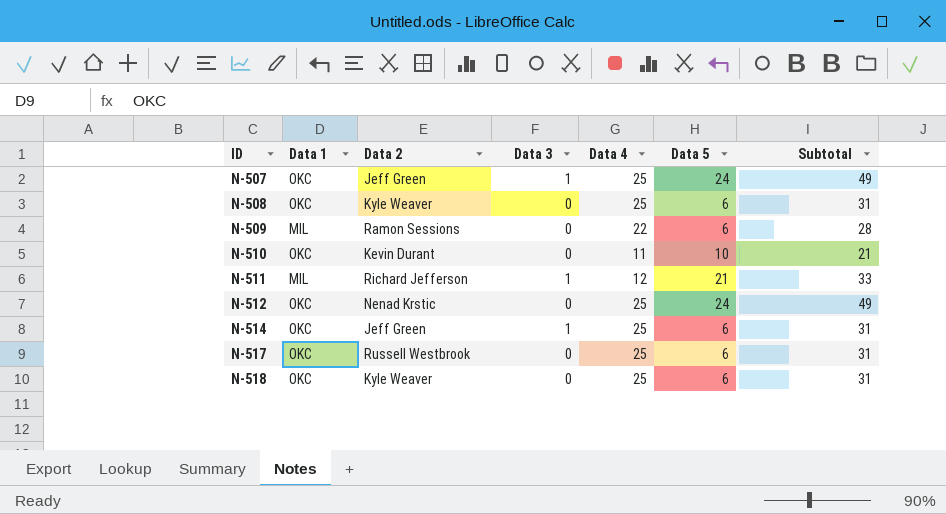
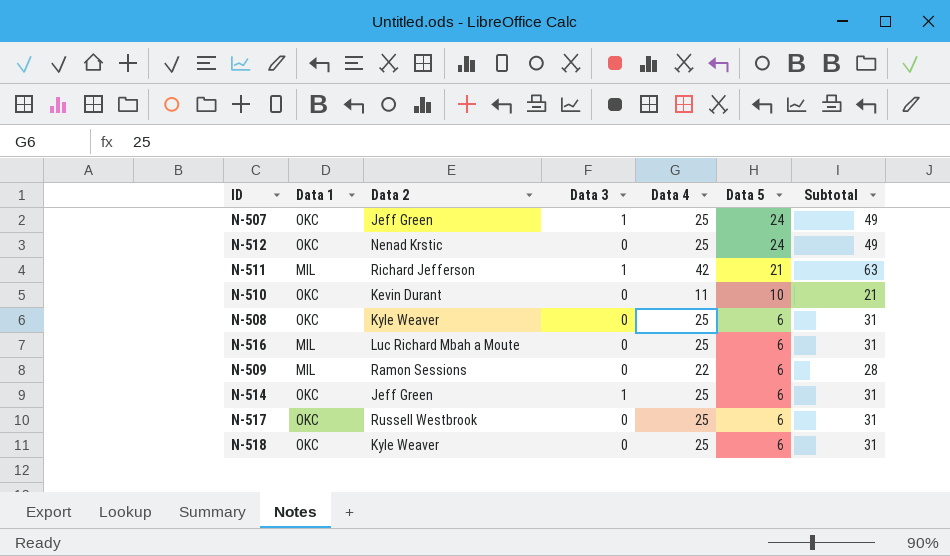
row order: ID ascending -> Data 5 descending
N-511 | Data 4: 12 -> 42
N-511 | Subtotal: 33 -> 63
row N-516: none -> MIL | Luc Richard Mbah a Moute | 0 | 25 | 6 | 31

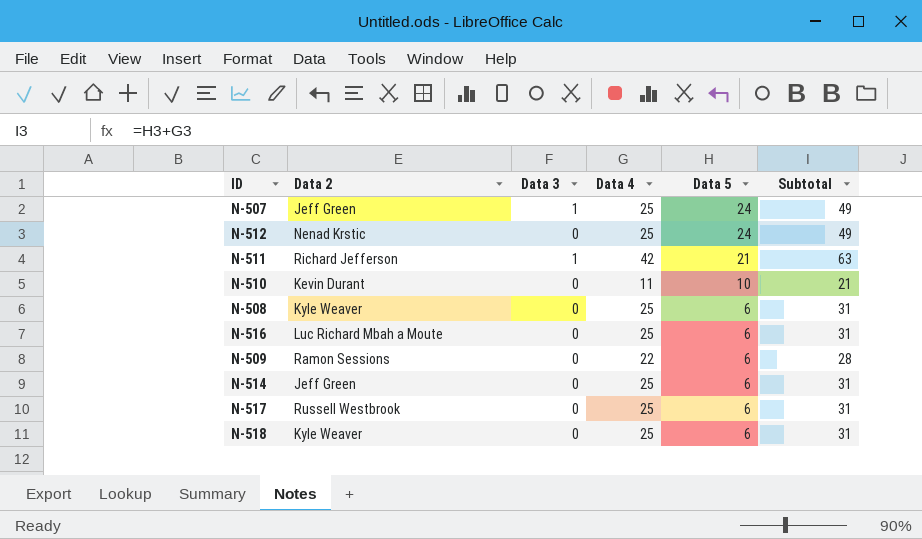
column Data 1 | position: 2 -> none
N-514 | Data 3: 1 -> 0

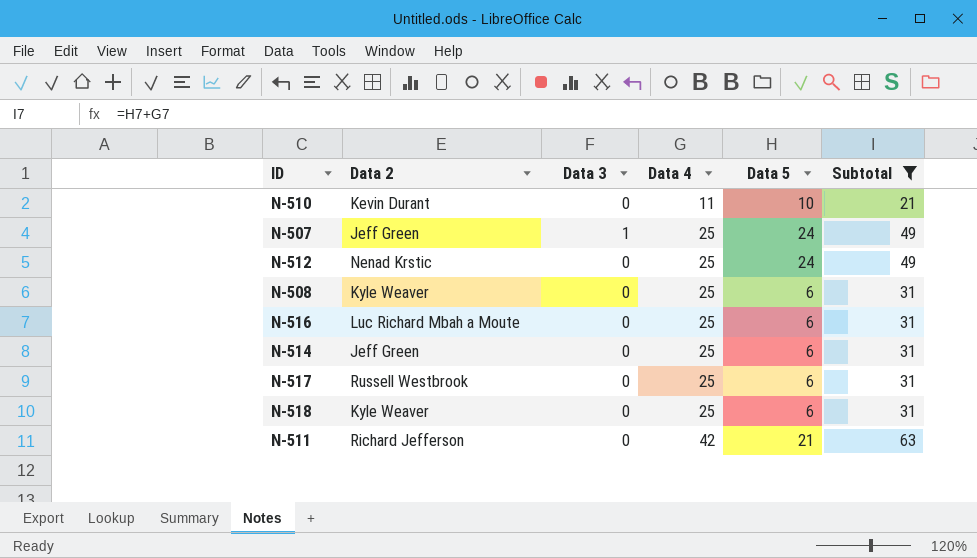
filter: none -> Subtotal != 28
row order: Data 5 descending -> Data 4 ascending
N-511 | Data 3: 1 -> 0

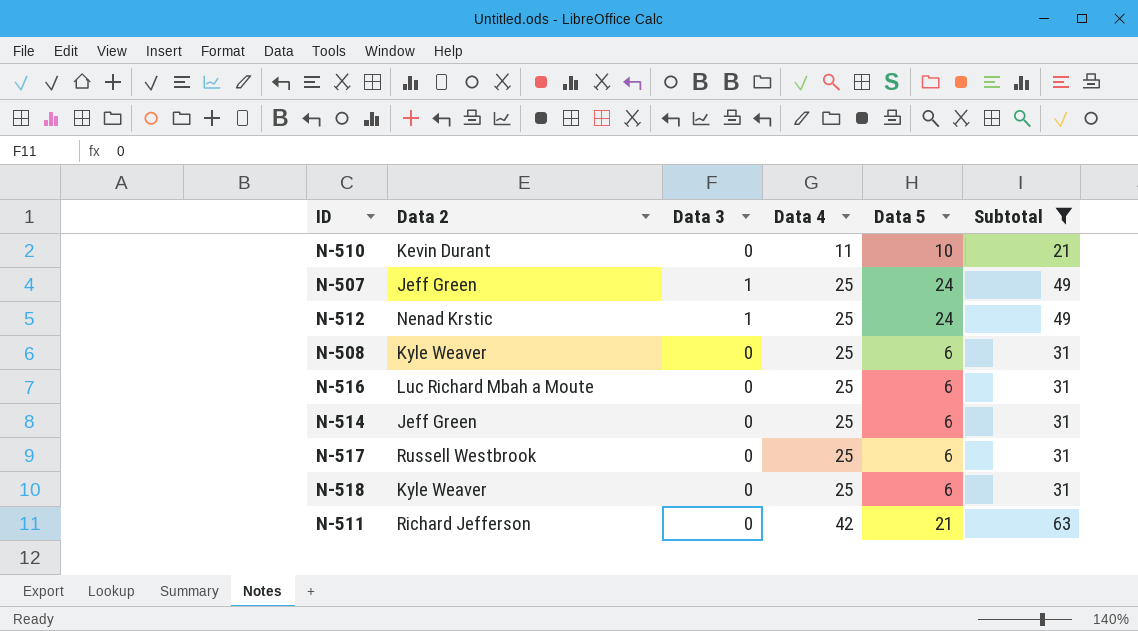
N-512 | Data 3: 0 -> 1

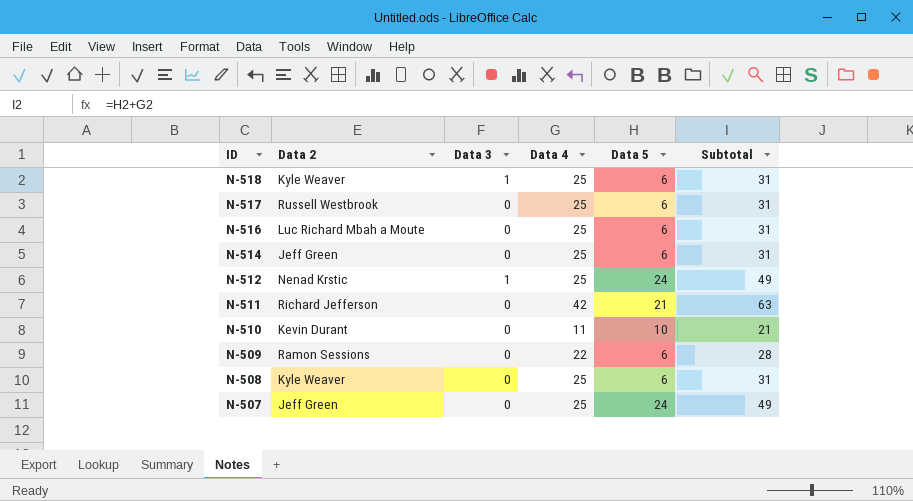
filter: Subtotal != 28 -> none
row order: Data 4 ascending -> ID descending
N-518 | Data 3: 0 -> 1
N-507 | Data 3: 1 -> 0

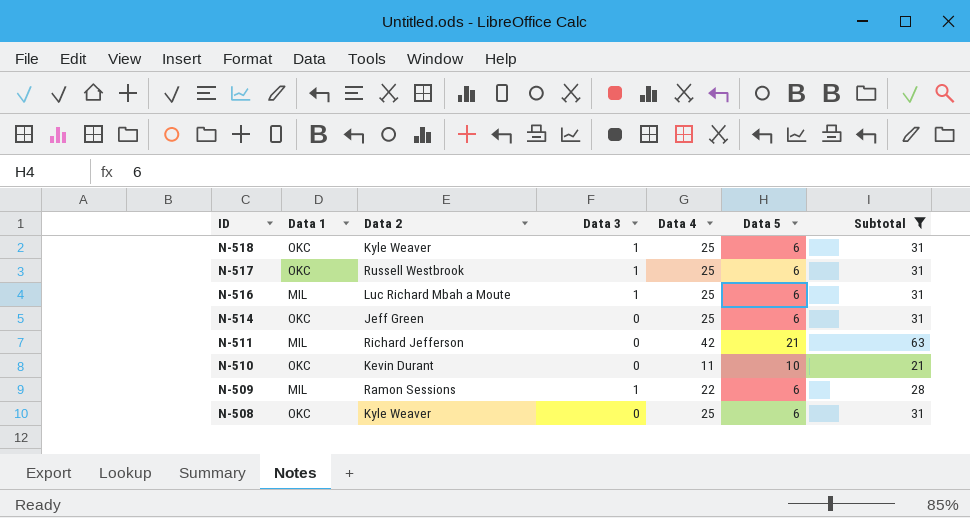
filter: none -> Subtotal != 49
column Data 1 | position: none -> 2
N-517 | Data 3: 0 -> 1
N-516 | Data 3: 0 -> 1
N-509 | Data 3: 0 -> 1

